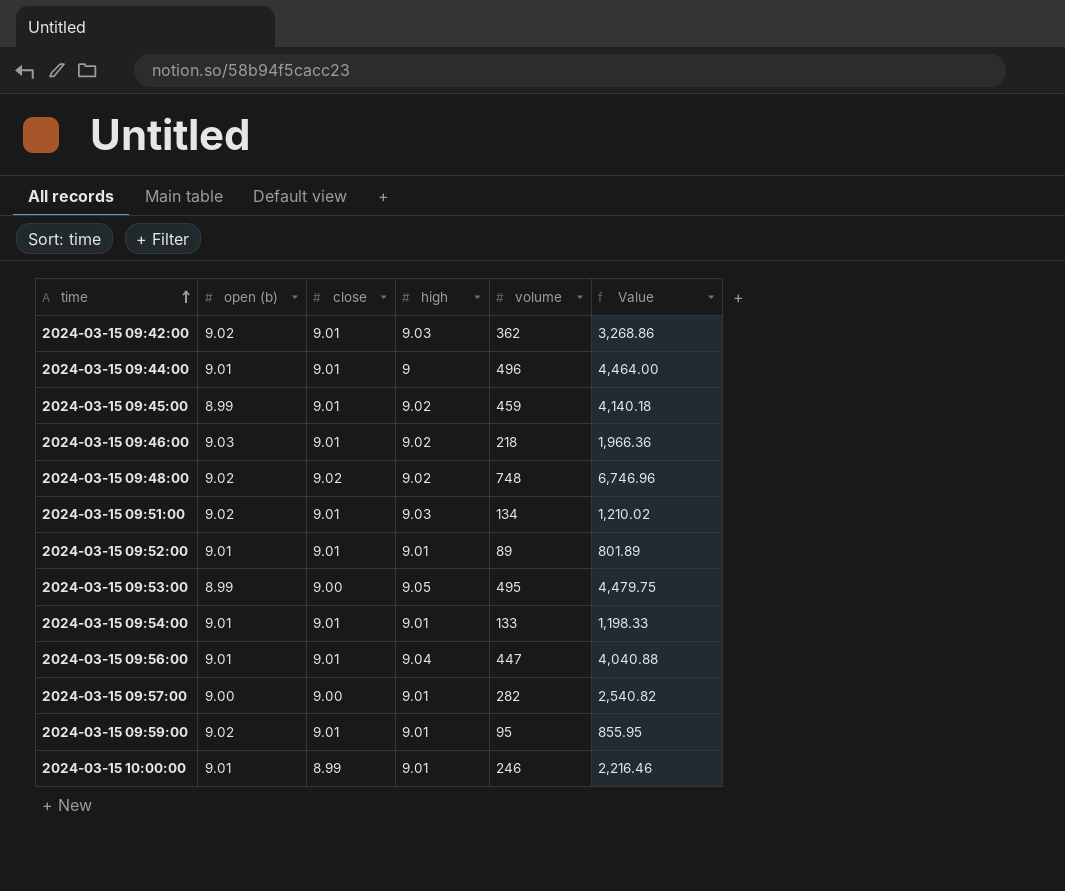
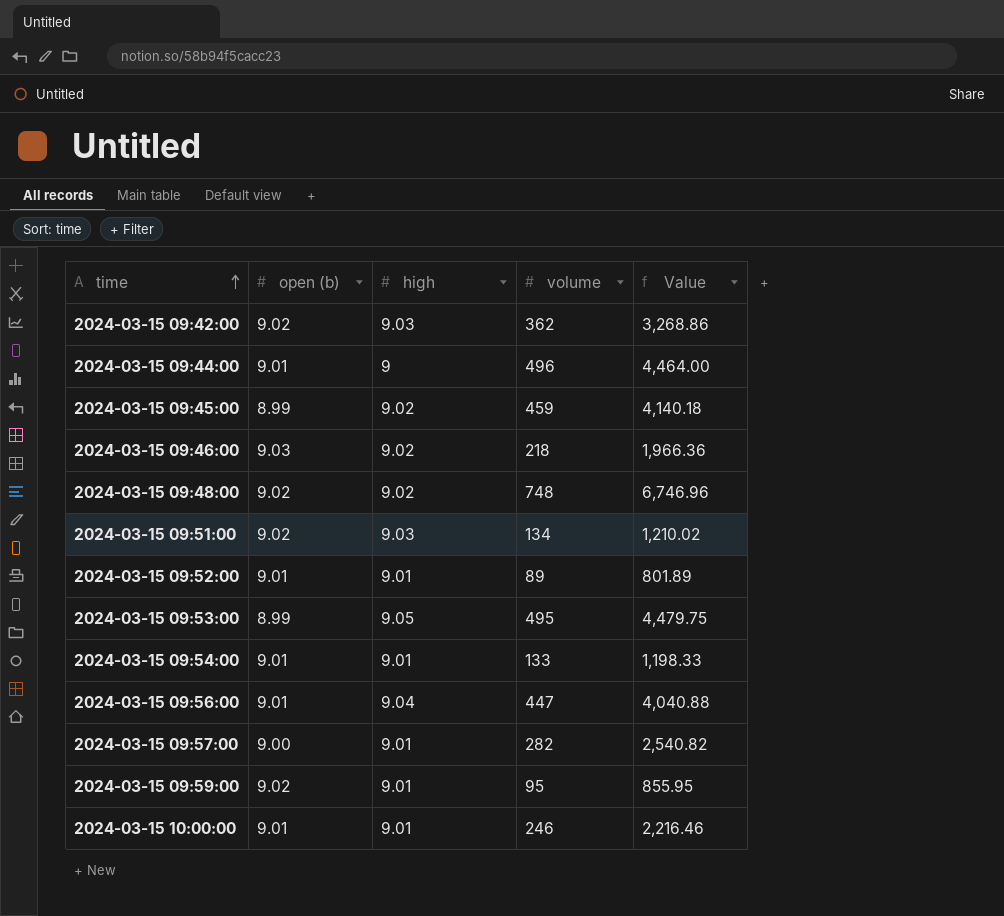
column close | position: 3 -> none

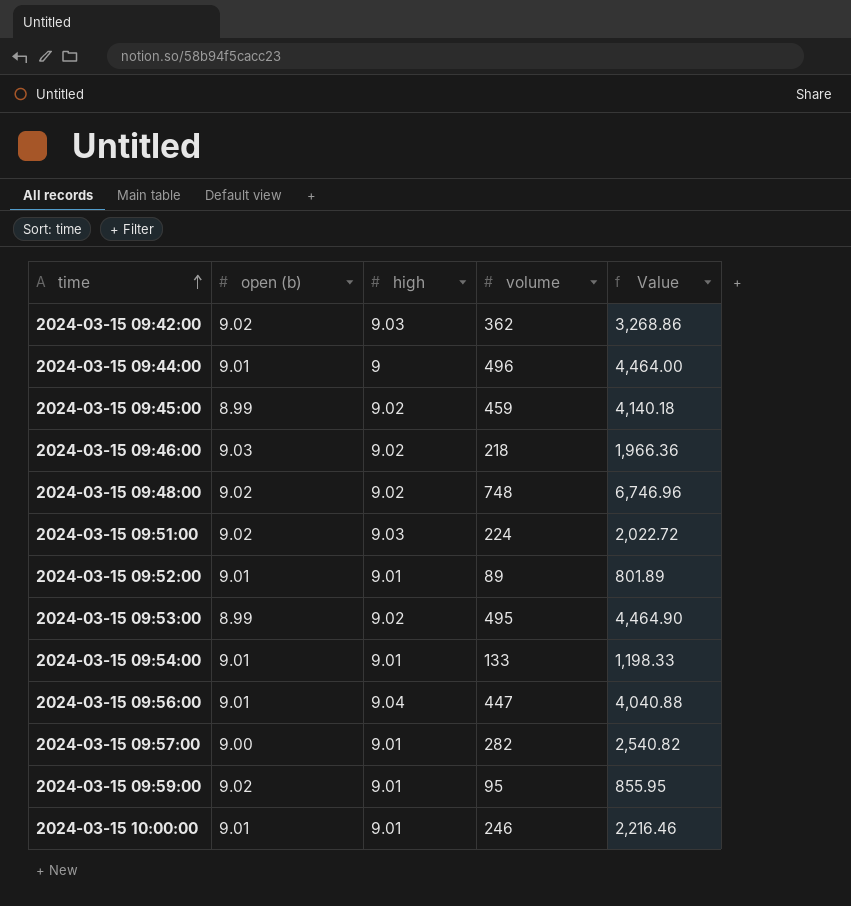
2024-03-15 09:51:00 | volume: 134 -> 224
2024-03-15 09:51:00 | Value: 1,210.02 -> 2,022.72
2024-03-15 09:53:00 | high: 9.05 -> 9.02
2024-03-15 09:53:00 | Value: 4,479.75 -> 4,464.90

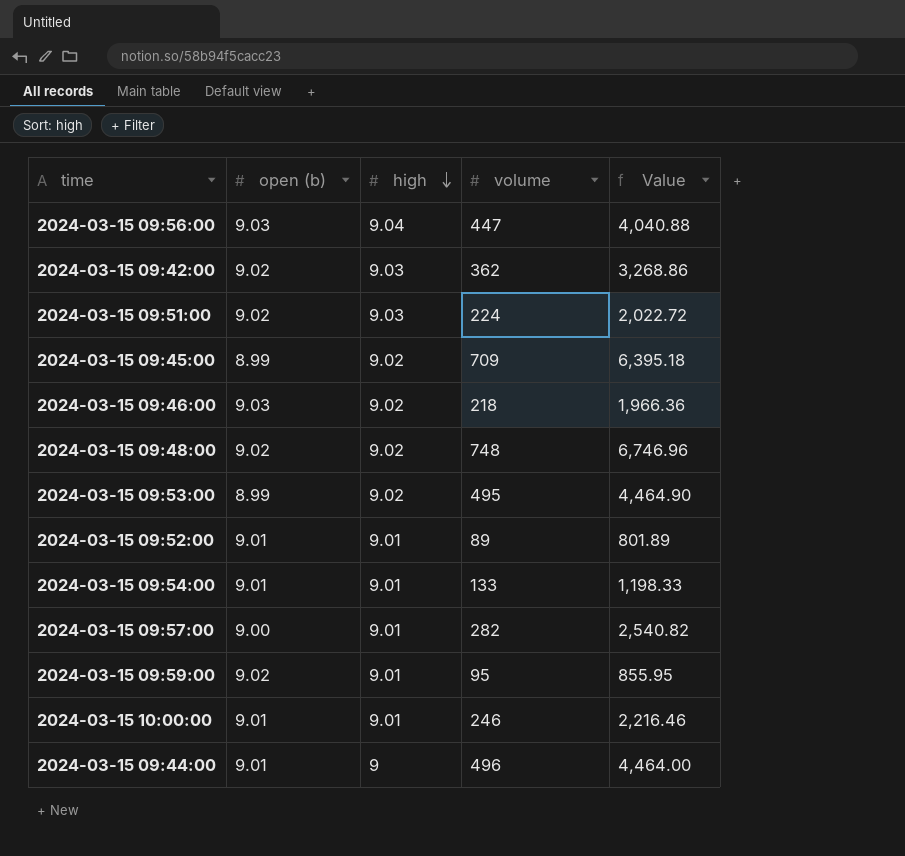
row order: time ascending -> high descending
2024-03-15 09:56:00 | open (b): 9.01 -> 9.03
2024-03-15 09:45:00 | volume: 459 -> 709
2024-03-15 09:45:00 | Value: 4,140.18 -> 6,395.18

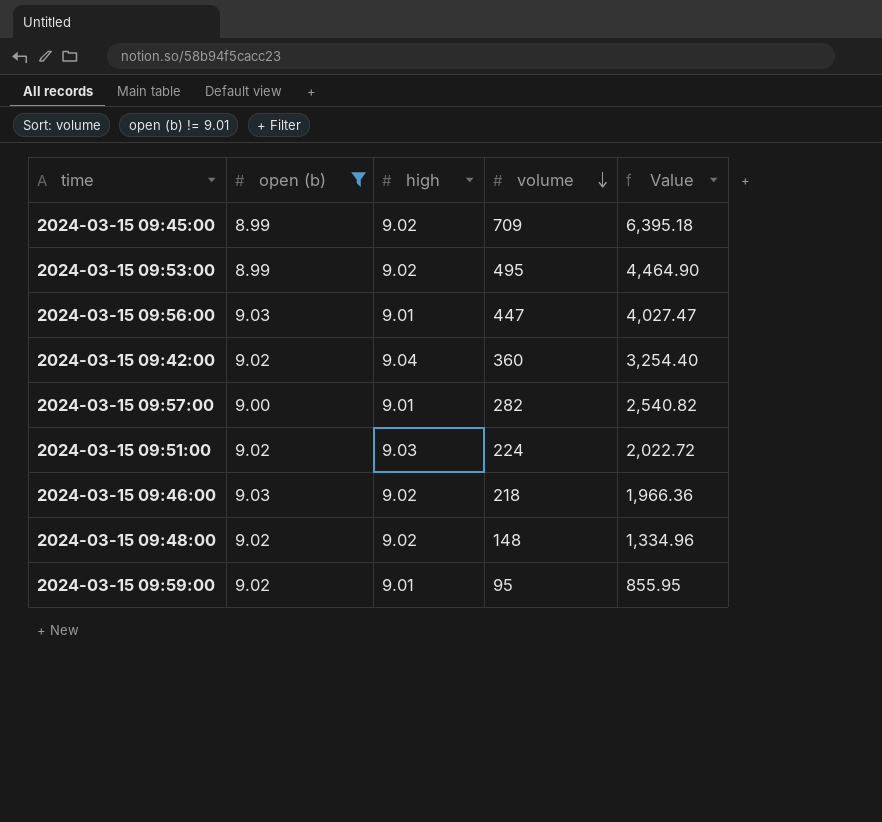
filter: none -> open (b) != 9.01
row order: high descending -> volume descending
2024-03-15 09:56:00 | high: 9.04 -> 9.01
2024-03-15 09:56:00 | Value: 4,040.88 -> 4,027.47
2024-03-15 09:42:00 | high: 9.03 -> 9.04
2024-03-15 09:42:00 | volume: 362 -> 360
2024-03-15 09:42:00 | Value: 3,268.86 -> 3,254.40
2024-03-15 09:48:00 | volume: 748 -> 148
2024-03-15 09:48:00 | Value: 6,746.96 -> 1,334.96

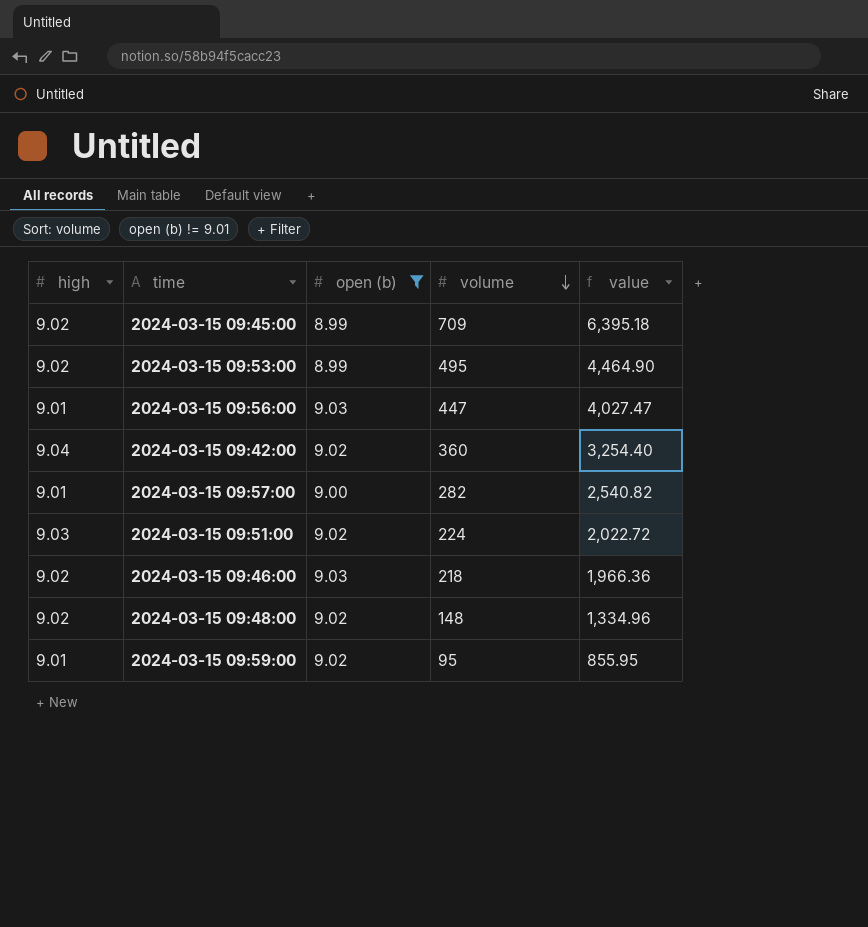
column high | position: 3 -> 1
column name: Value -> value

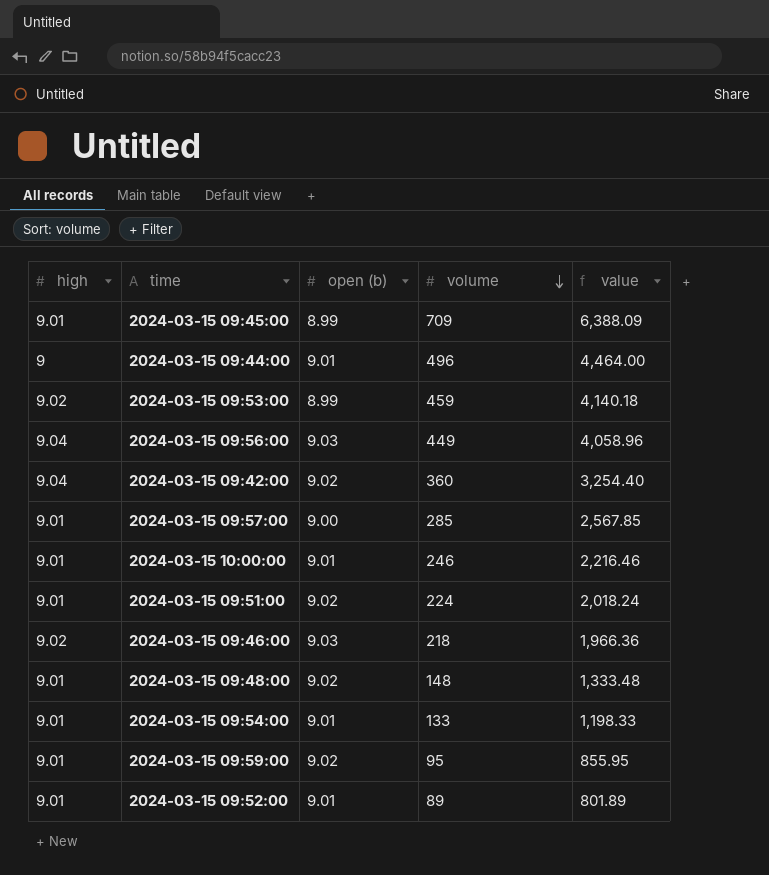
filter: open (b) != 9.01 -> none
2024-03-15 09:45:00 | high: 9.02 -> 9.01
2024-03-15 09:45:00 | value: 6,395.18 -> 6,388.09
2024-03-15 09:53:00 | volume: 495 -> 459
2024-03-15 09:53:00 | value: 4,464.90 -> 4,140.18
2024-03-15 09:56:00 | high: 9.01 -> 9.04
2024-03-15 09:56:00 | volume: 447 -> 449
2024-03-15 09:56:00 | value: 4,027.47 -> 4,058.96
2024-03-15 09:57:00 | volume: 282 -> 285
2024-03-15 09:57:00 | value: 2,540.82 -> 2,567.85
2024-03-15 09:51:00 | high: 9.03 -> 9.01
2024-03-15 09:51:00 | value: 2,022.72 -> 2,018.24
2024-03-15 09:48:00 | high: 9.02 -> 9.01
2024-03-15 09:48:00 | value: 1,334.96 -> 1,333.48

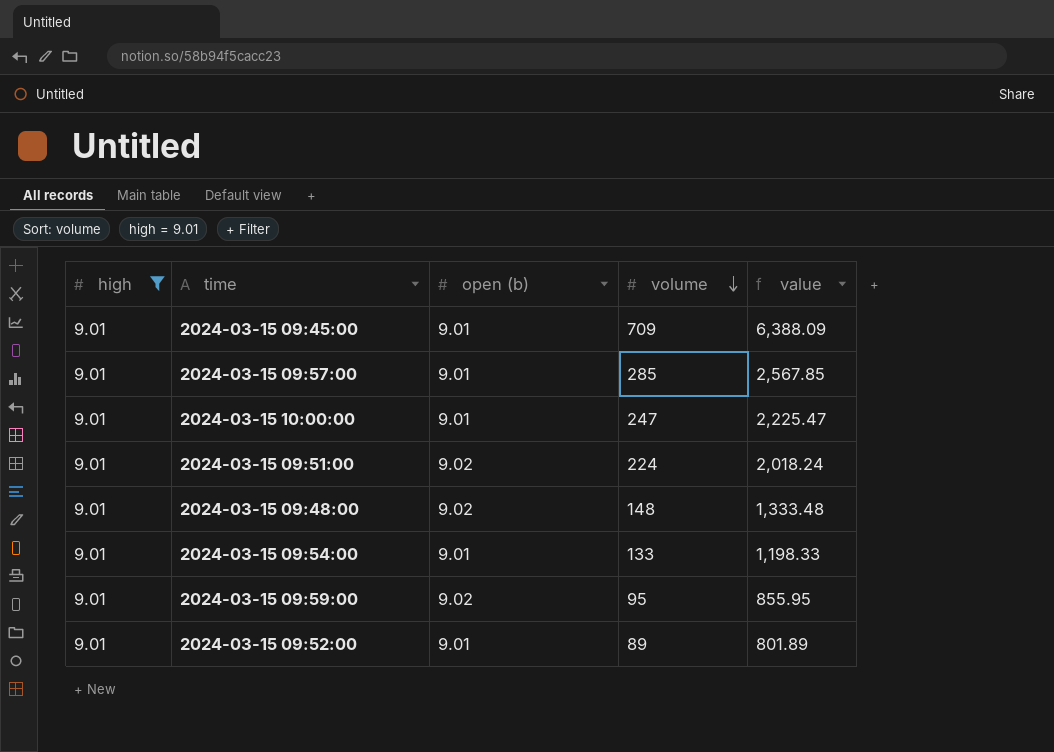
filter: none -> high = 9.01
2024-03-15 09:45:00 | open (b): 8.99 -> 9.01
2024-03-15 09:57:00 | open (b): 9.00 -> 9.01
2024-03-15 10:00:00 | volume: 246 -> 247
2024-03-15 10:00:00 | value: 2,216.46 -> 2,225.47

